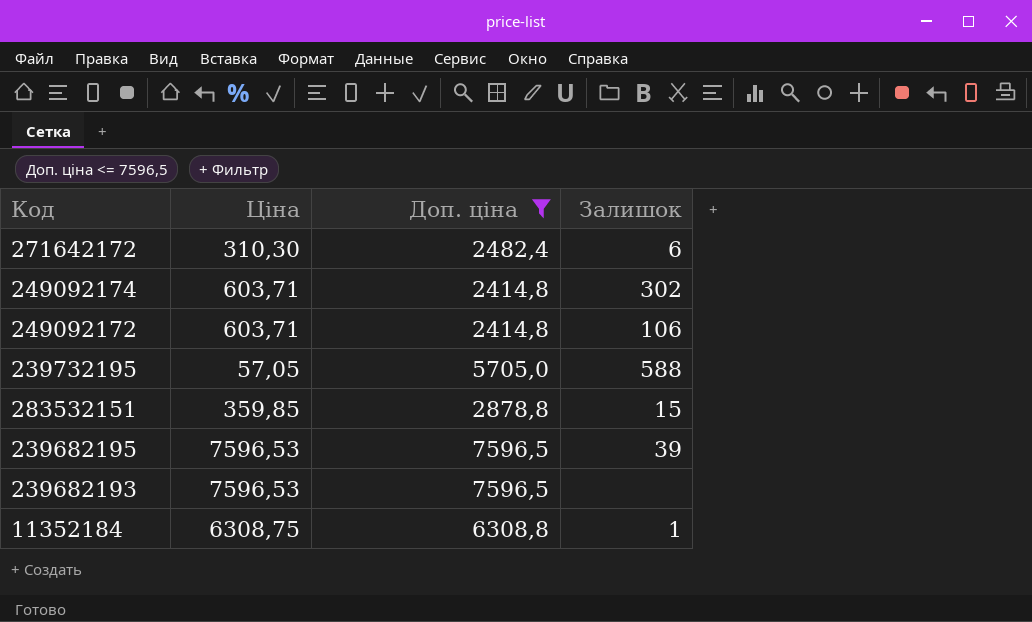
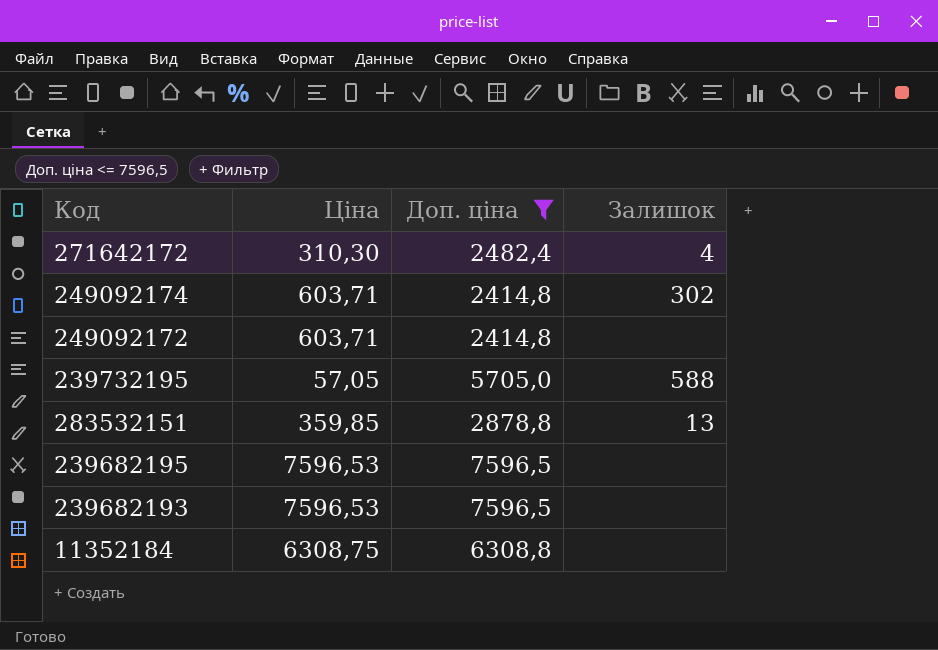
271642172 | Залишок: 6 -> 4
249092172 | Залишок: 106 -> none
283532151 | Залишок: 15 -> 13
239682195 | Залишок: 39 -> none
11352184 | Залишок: 1 -> none

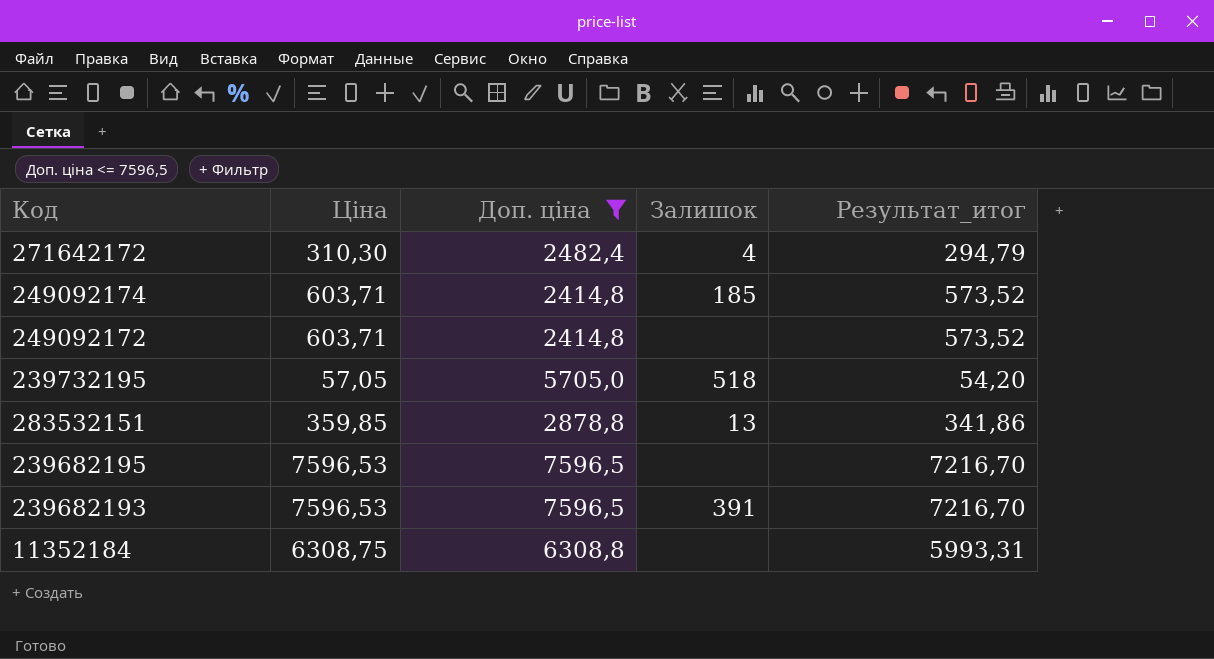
column Результат_итог | formula: none -> [Ціна] * 0,95
249092174 | Залишок: 302 -> 185
239732195 | Залишок: 588 -> 518
239682193 | Залишок: none -> 391

